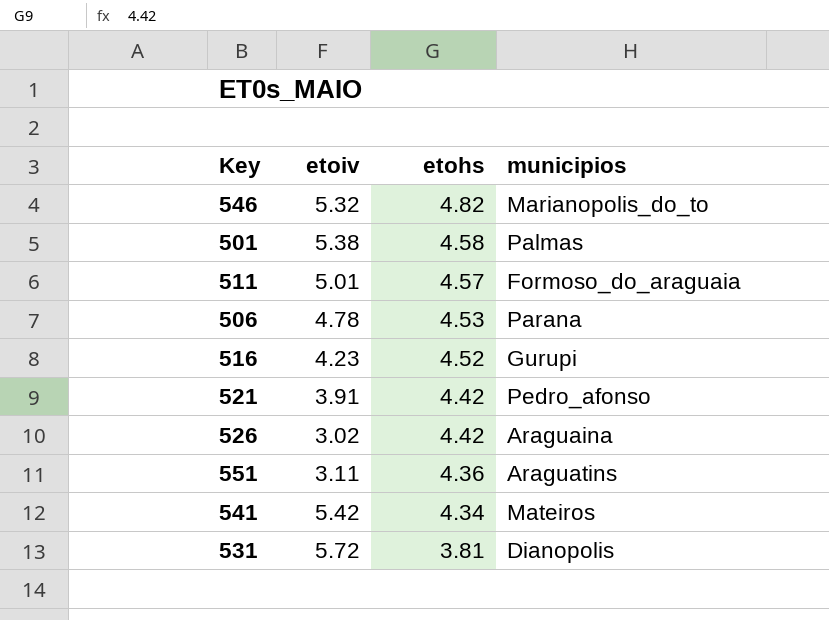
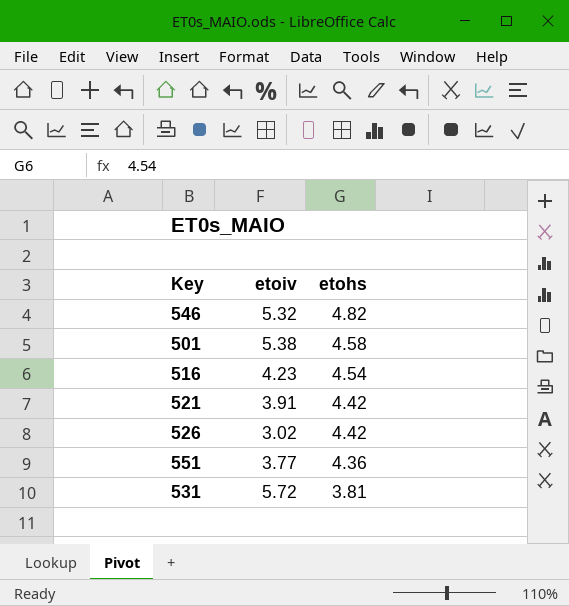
column municipios | position: 4 -> none
row 511: 5.01 | 4.57 | Formoso_do_araguaia -> none
row 506: 4.78 | 4.53 | Parana -> none
row 541: 5.42 | 4.34 | Mateiros -> none
516 | etohs: 4.52 -> 4.54
551 | etoiv: 3.11 -> 3.77

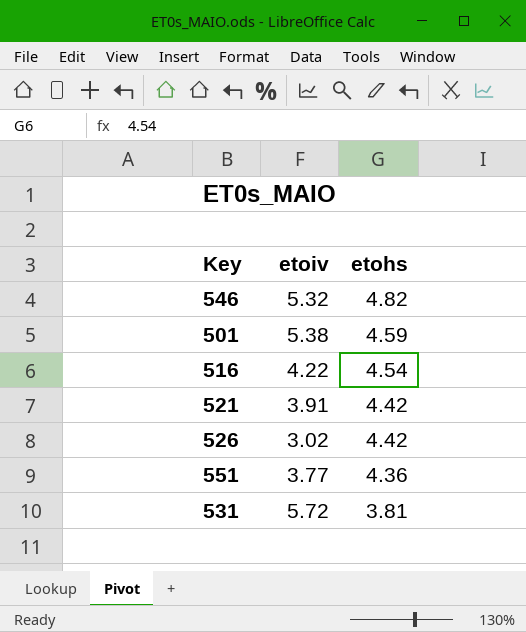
501 | etohs: 4.58 -> 4.59
516 | etoiv: 4.23 -> 4.22

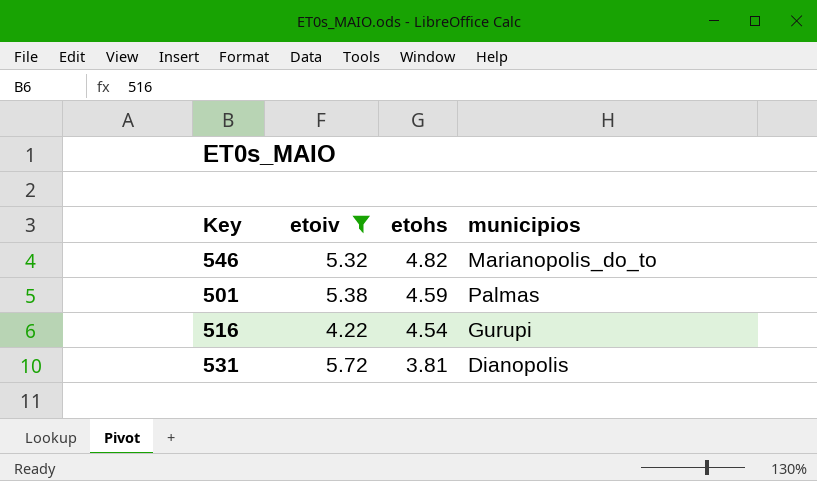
filter: none -> etoiv >= 4.22
column municipios | position: none -> 4

